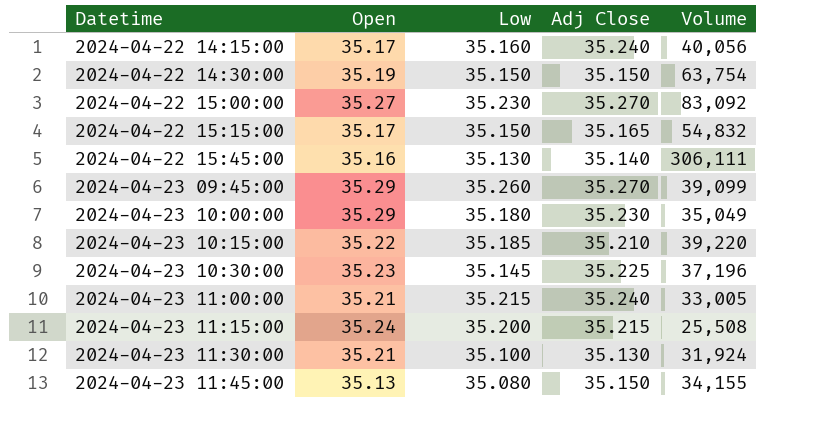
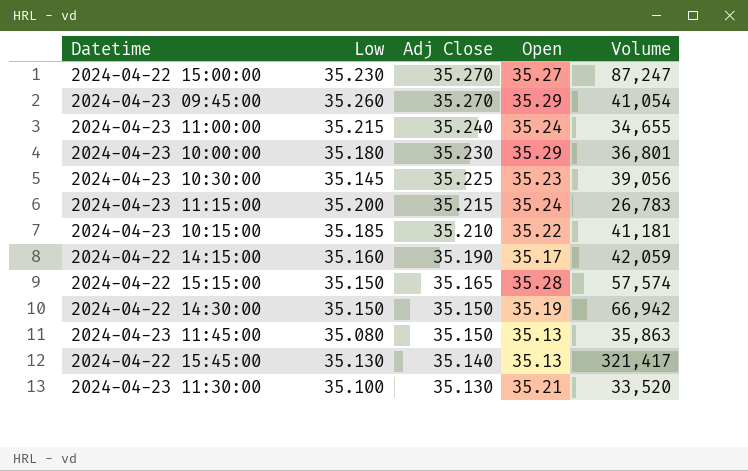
row order: Datetime ascending -> Adj Close descending
column Open | position: 2 -> 4
2024-04-22 15:00:00 | Volume: 83,092 -> 87,247
2024-04-23 09:45:00 | Volume: 39,099 -> 41,054
2024-04-23 11:00:00 | Open: 35.21 -> 35.24
2024-04-23 11:00:00 | Volume: 33,005 -> 34,655
2024-04-23 10:00:00 | Volume: 35,049 -> 36,801
2024-04-23 10:30:00 | Volume: 37,196 -> 39,056
2024-04-23 11:15:00 | Volume: 25,508 -> 26,783
2024-04-23 10:15:00 | Volume: 39,220 -> 41,181
2024-04-22 14:15:00 | Adj Close: 35.240 -> 35.190
2024-04-22 14:15:00 | Volume: 40,056 -> 42,059
2024-04-22 15:15:00 | Open: 35.17 -> 35.28
2024-04-22 15:15:00 | Volume: 54,832 -> 57,574
2024-04-22 14:30:00 | Volume: 63,754 -> 66,942
2024-04-23 11:45:00 | Volume: 34,155 -> 35,863
2024-04-22 15:45:00 | Open: 35.16 -> 35.13
2024-04-22 15:45:00 | Volume: 306,111 -> 321,417
2024-04-23 11:30:00 | Volume: 31,924 -> 33,520

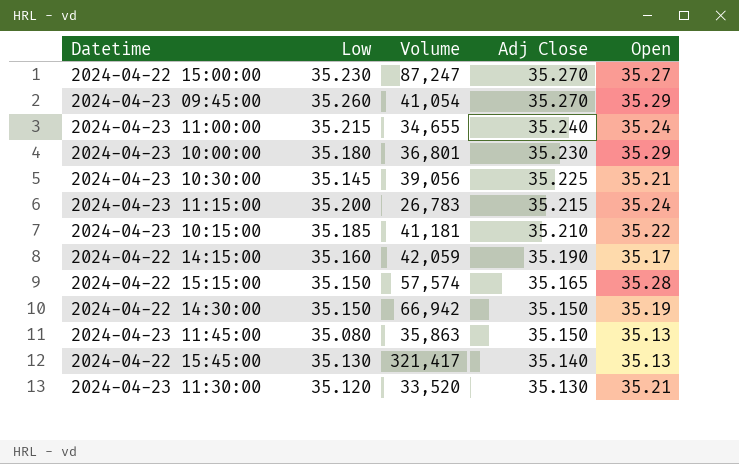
column Volume | position: 5 -> 3
2024-04-23 10:30:00 | Open: 35.23 -> 35.21
2024-04-23 11:30:00 | Low: 35.100 -> 35.120

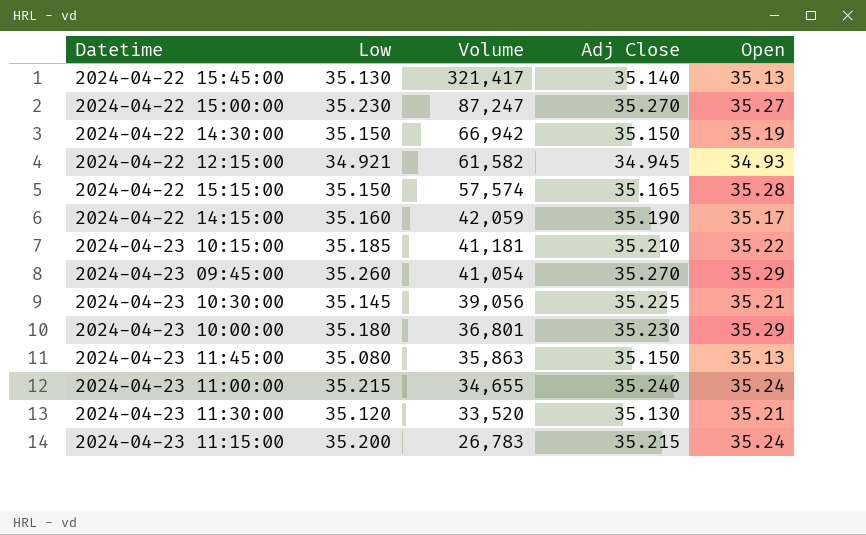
row order: Adj Close descending -> Volume descending
row 2024-04-22 12:15:00: none -> 34.921 | 61,582 | 34.945 | 34.93

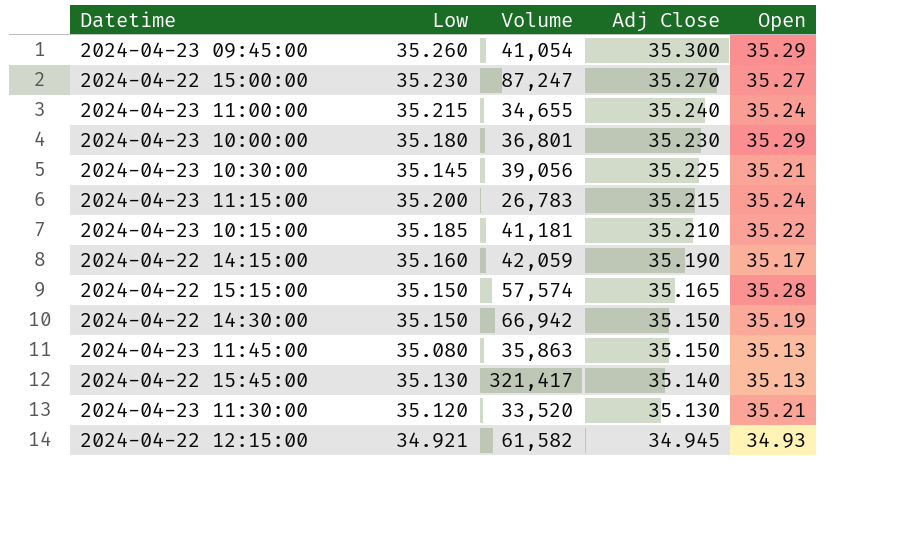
row order: Volume descending -> Adj Close descending
2024-04-23 09:45:00 | Adj Close: 35.270 -> 35.300

